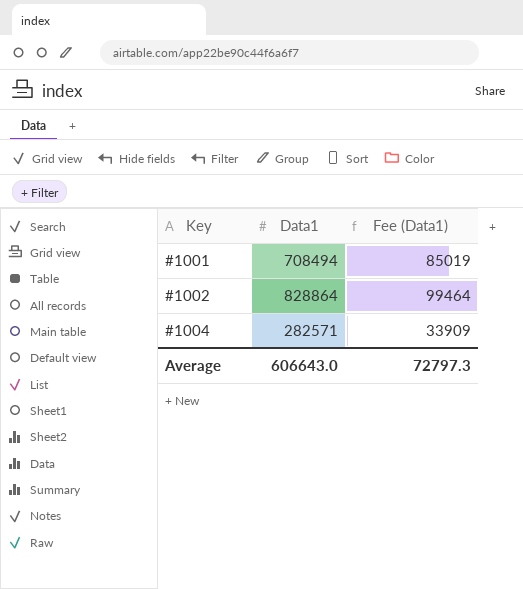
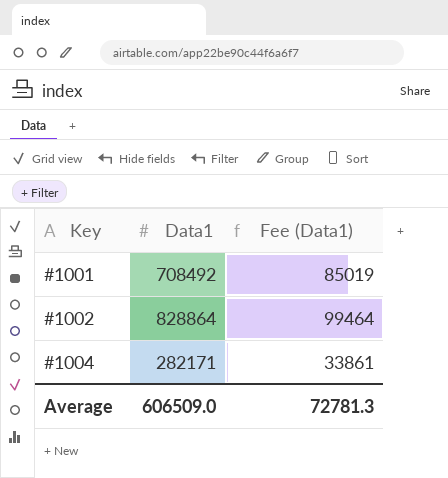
#1001 | Data1: 708494 -> 708492
#1004 | Data1: 282571 -> 282171
#1004 | Fee (Data1): 33909 -> 33861
Average | Data1: 606643.0 -> 606509.0
Average | Fee (Data1): 72797.3 -> 72781.3

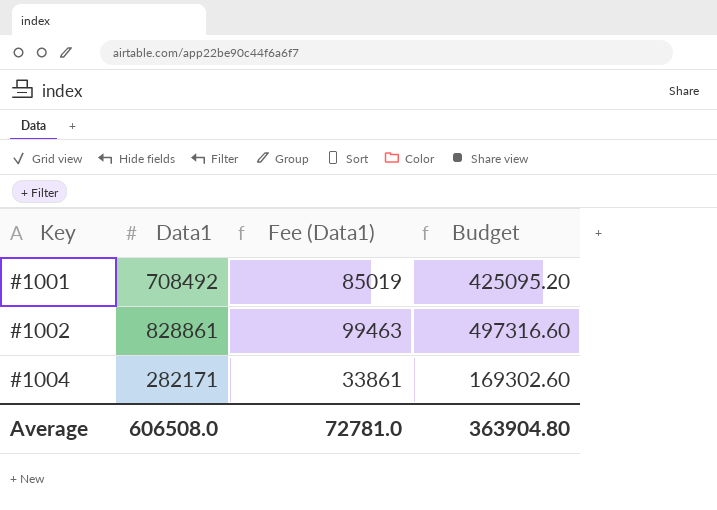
column Budget | formula: none -> [Data1] * 0.6
#1002 | Data1: 828864 -> 828861
#1002 | Fee (Data1): 99464 -> 99463
Average | Data1: 606509.0 -> 606508.0
Average | Fee (Data1): 72781.3 -> 72781.0

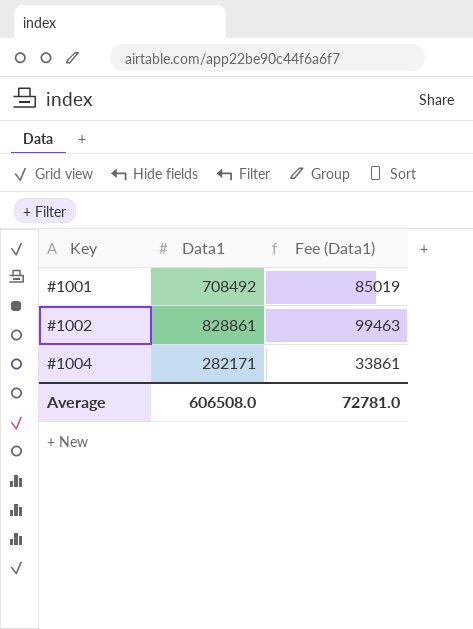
column Budget | formula: [Data1] * 0.6 -> none

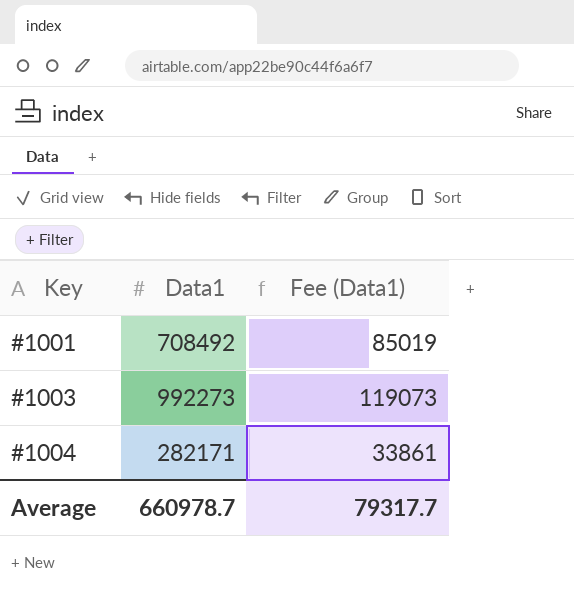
row #1002: 828861 | 99463 -> none
row #1003: none -> 992273 | 119073
Average | Data1: 606508.0 -> 660978.7
Average | Fee (Data1): 72781.0 -> 79317.7

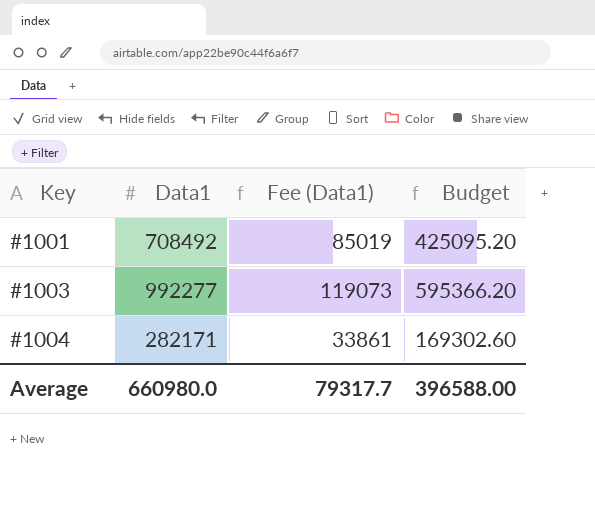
column Budget | formula: none -> [Data1] * 0.6
#1003 | Data1: 992273 -> 992277
Average | Data1: 660978.7 -> 660980.0

